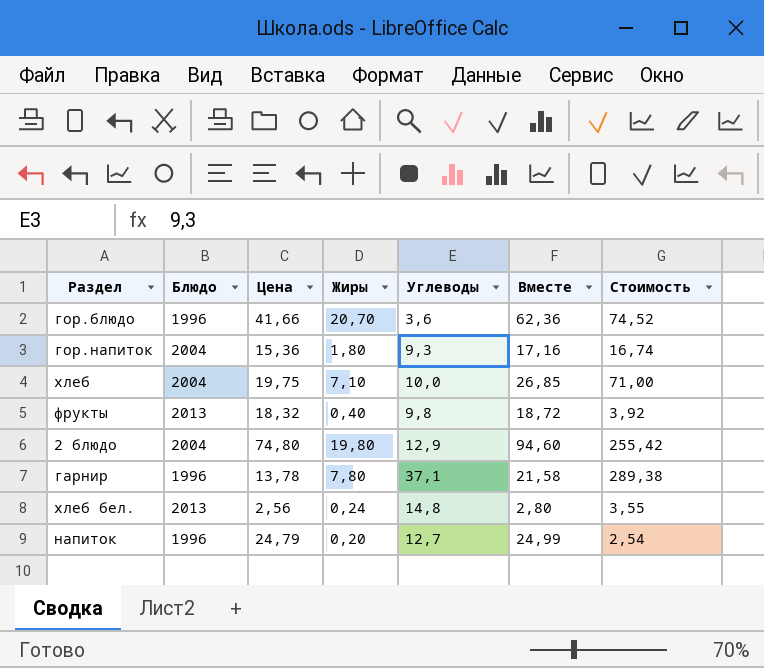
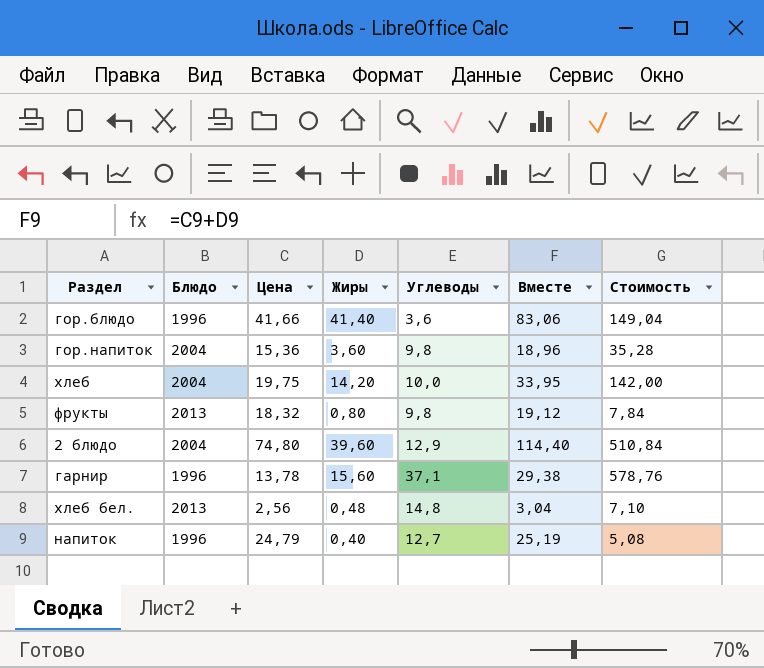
гор.блюдо | Жиры: 20,70 -> 41,40
гор.блюдо | Вместе: 62,36 -> 83,06
гор.блюдо | Стоимость: 74,52 -> 149,04
гор.напиток | Жиры: 1,80 -> 3,60
гор.напиток | Углеводы: 9,3 -> 9,8
гор.напиток | Вместе: 17,16 -> 18,96
гор.напиток | Стоимость: 16,74 -> 35,28
хлеб | Жиры: 7,10 -> 14,20
хлеб | Вместе: 26,85 -> 33,95
хлеб | Стоимость: 71,00 -> 142,00
фрукты | Жиры: 0,40 -> 0,80
фрукты | Вместе: 18,72 -> 19,12
фрукты | Стоимость: 3,92 -> 7,84
2 блюдо | Жиры: 19,80 -> 39,60
2 блюдо | Вместе: 94,60 -> 114,40
2 блюдо | Стоимость: 255,42 -> 510,84
гарнир | Жиры: 7,80 -> 15,60
гарнир | Вместе: 21,58 -> 29,38
гарнир | Стоимость: 289,38 -> 578,76
хлеб бел. | Жиры: 0,24 -> 0,48
хлеб бел. | Вместе: 2,80 -> 3,04
хлеб бел. | Стоимость: 3,55 -> 7,10
напиток | Жиры: 0,20 -> 0,40
напиток | Вместе: 24,99 -> 25,19
напиток | Стоимость: 2,54 -> 5,08

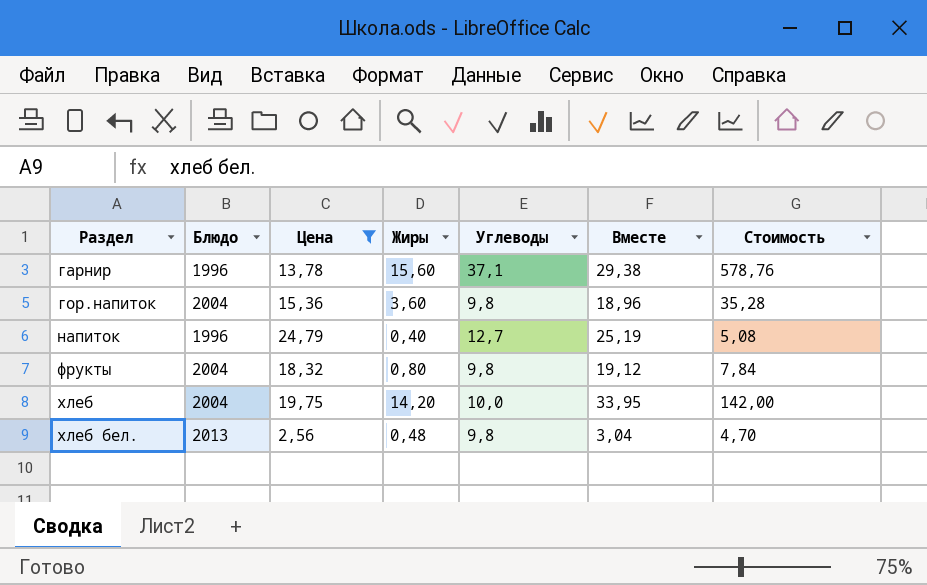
filter: none -> Цена <= 24,79
row order: none -> Раздел ascending
фрукты | Блюдо: 2013 -> 2004
хлеб бел. | Углеводы: 14,8 -> 9,8
хлеб бел. | Стоимость: 7,10 -> 4,70

